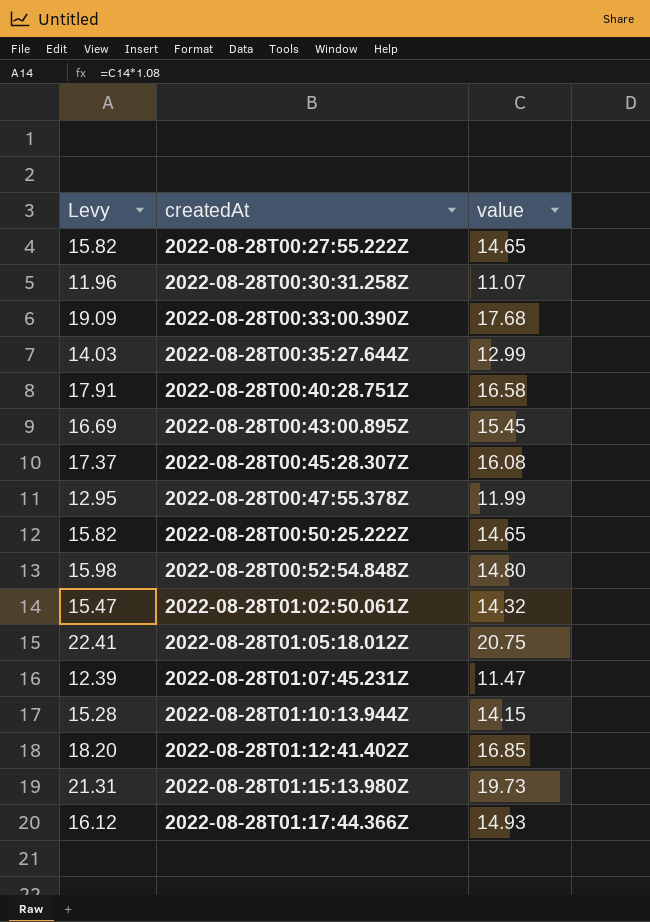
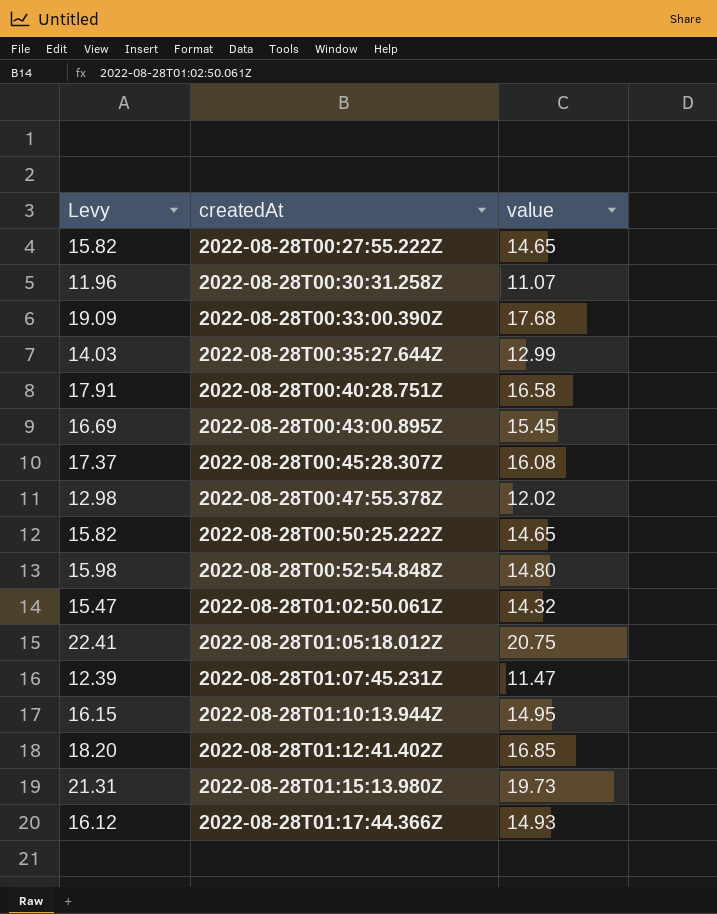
2022-08-28T00:47:55.378Z | Levy: 12.95 -> 12.98
2022-08-28T00:47:55.378Z | value: 11.99 -> 12.02
2022-08-28T01:10:13.944Z | Levy: 15.28 -> 16.15
2022-08-28T01:10:13.944Z | value: 14.15 -> 14.95

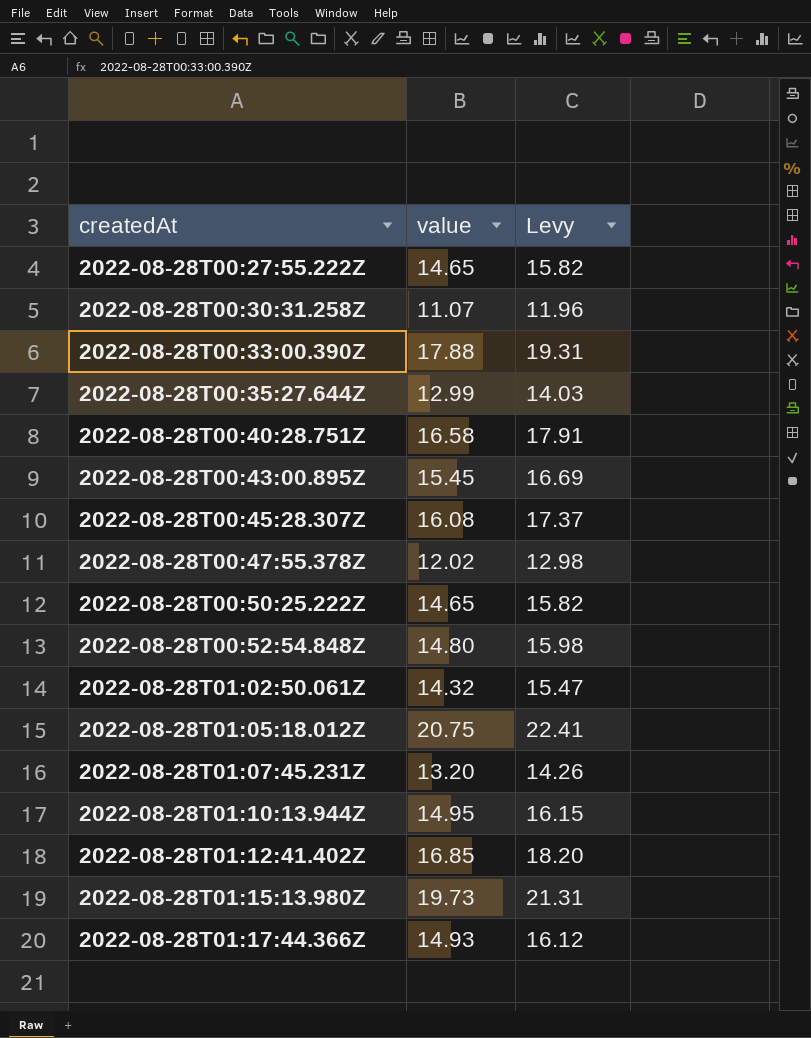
column Levy | position: 1 -> 3
2022-08-28T00:33:00.390Z | value: 17.68 -> 17.88
2022-08-28T00:33:00.390Z | Levy: 19.09 -> 19.31
2022-08-28T01:07:45.231Z | value: 11.47 -> 13.20
2022-08-28T01:07:45.231Z | Levy: 12.39 -> 14.26

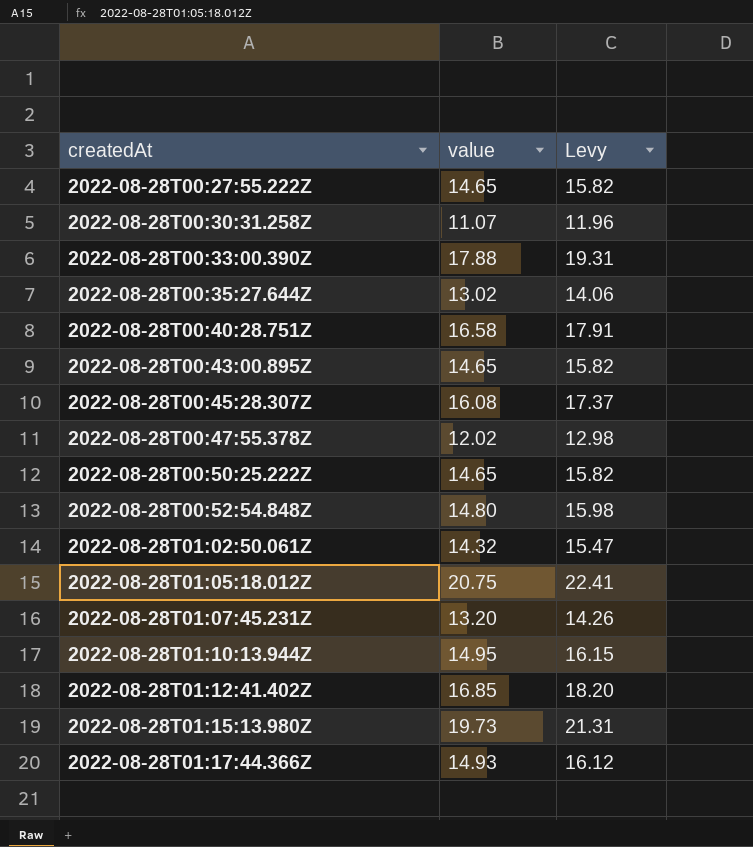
2022-08-28T00:35:27.644Z | value: 12.99 -> 13.02
2022-08-28T00:35:27.644Z | Levy: 14.03 -> 14.06
2022-08-28T00:43:00.895Z | value: 15.45 -> 14.65
2022-08-28T00:43:00.895Z | Levy: 16.69 -> 15.82

